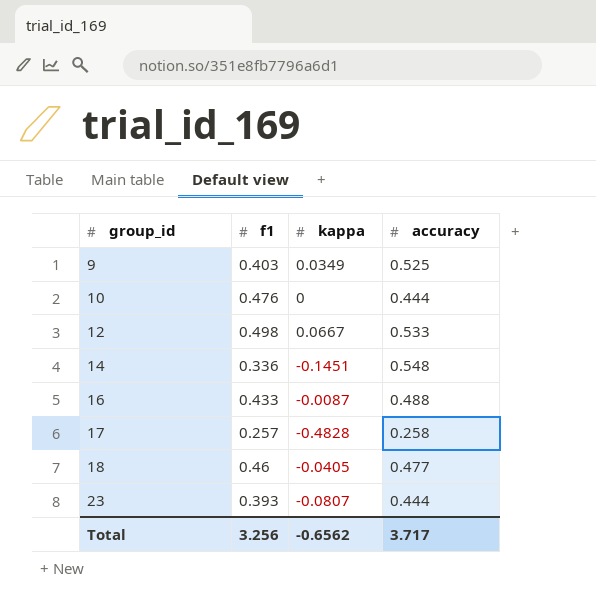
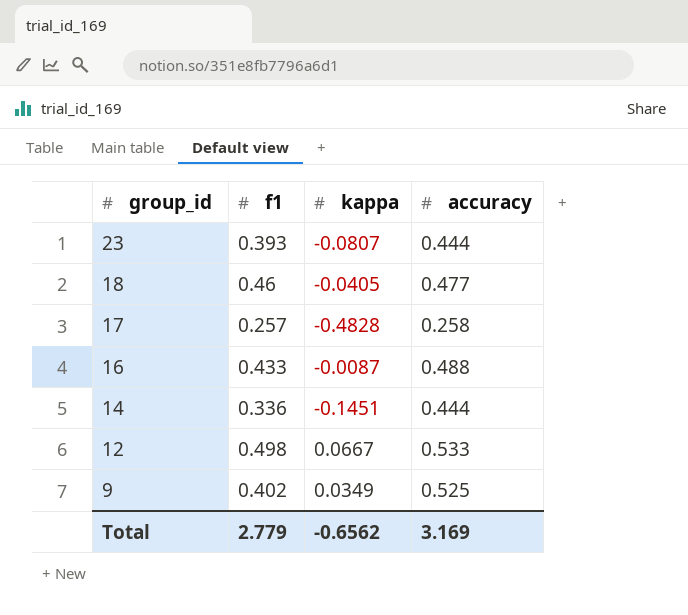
row order: group_id ascending -> group_id descending
row 10: 0.476 | 0 | 0.444 -> none
14 | accuracy: 0.548 -> 0.444
9 | f1: 0.403 -> 0.402
Total | f1: 3.256 -> 2.779
Total | accuracy: 3.717 -> 3.169

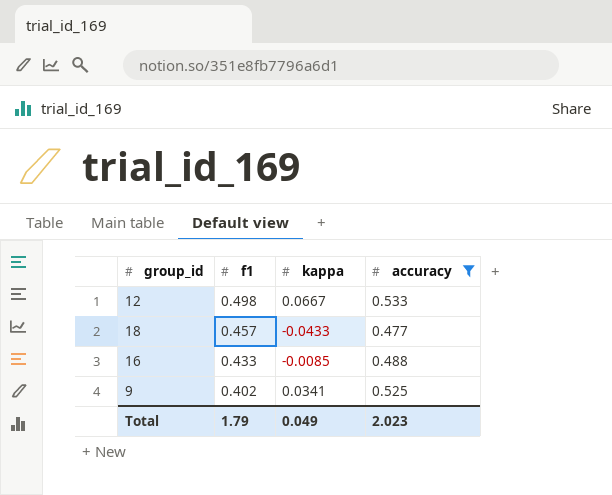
filter: none -> accuracy >= 0.477
row order: group_id descending -> f1 descending
18 | f1: 0.46 -> 0.457
18 | kappa: -0.0405 -> -0.0433
16 | kappa: -0.0087 -> -0.0085
9 | kappa: 0.0349 -> 0.0341
Total | f1: 2.779 -> 1.79
Total | kappa: -0.6562 -> 0.049
Total | accuracy: 3.169 -> 2.023

